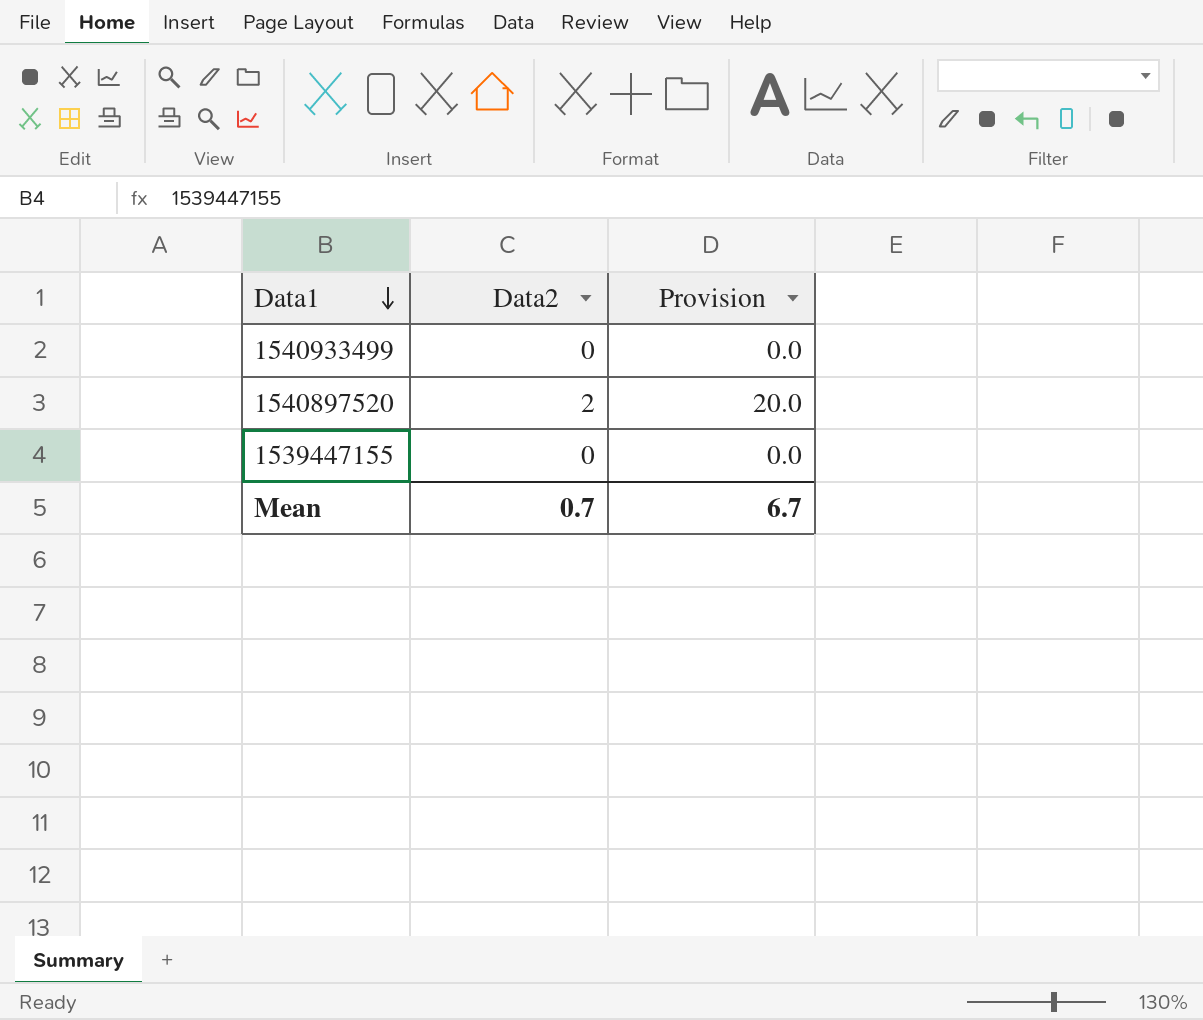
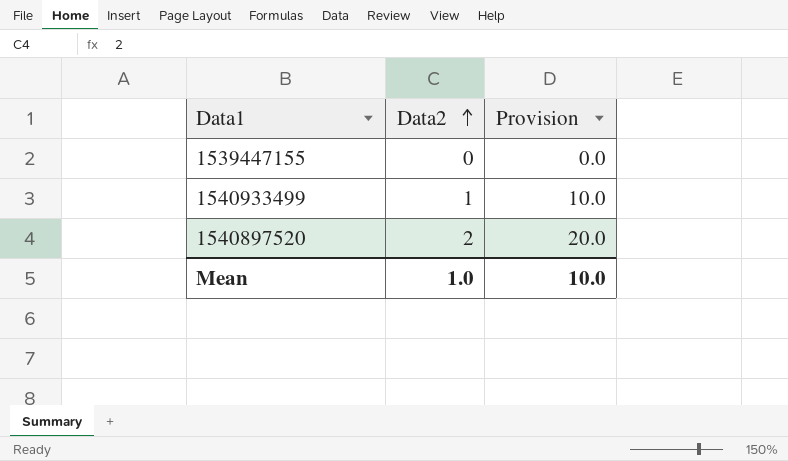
row order: Data1 descending -> Data2 ascending
1540933499 | Data2: 0 -> 1
1540933499 | Provision: 0.0 -> 10.0
Mean | Data2: 0.7 -> 1.0
Mean | Provision: 6.7 -> 10.0

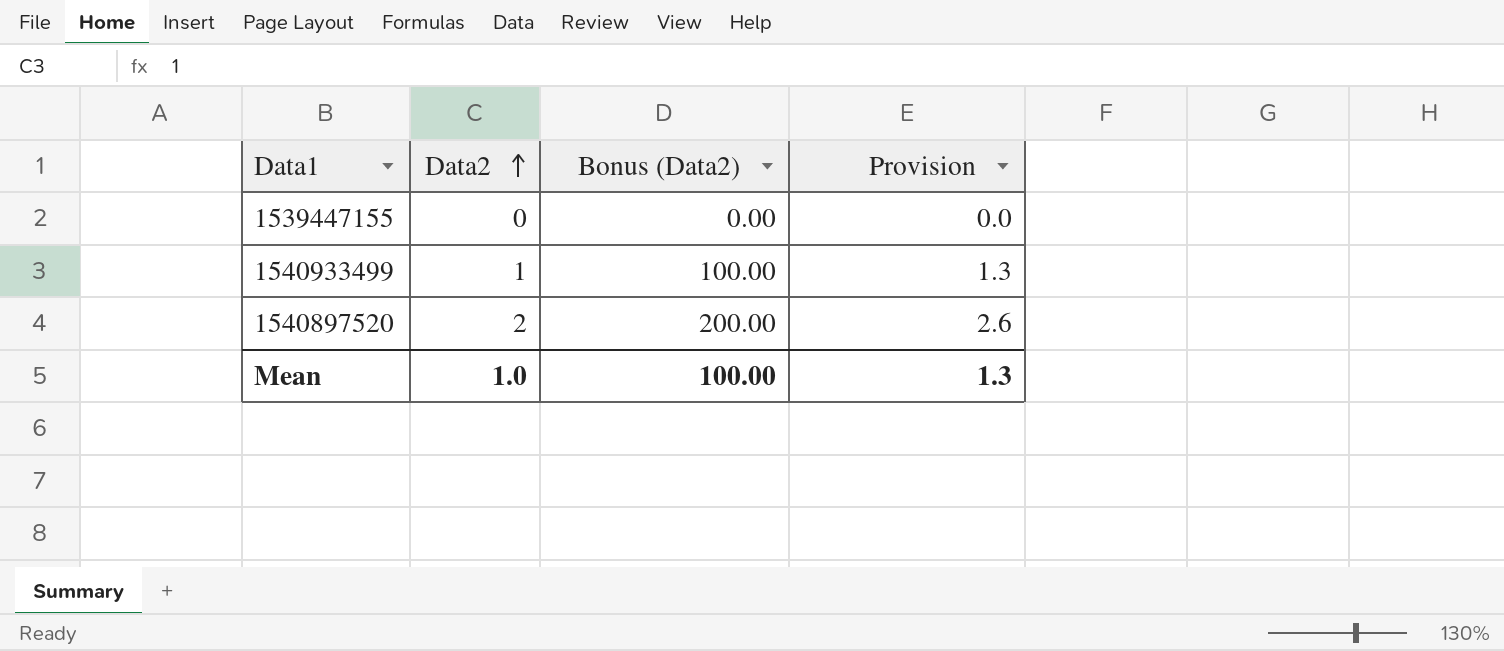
column Bonus (Data2) | formula: none -> [Data2] * 100
column Provision | formula: [Data2] * 10 -> [Data2] * 1.3
Mean | Provision: 10.0 -> 1.3

